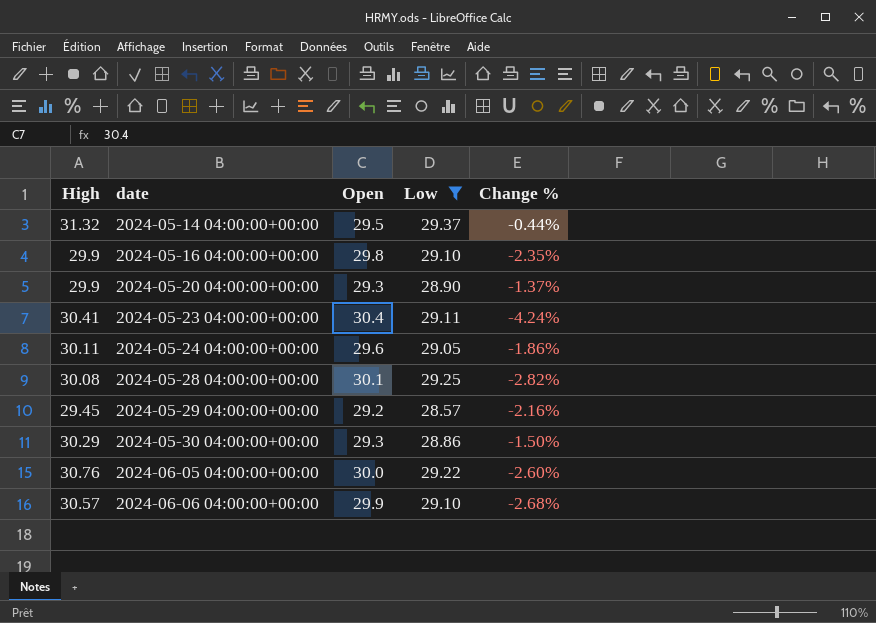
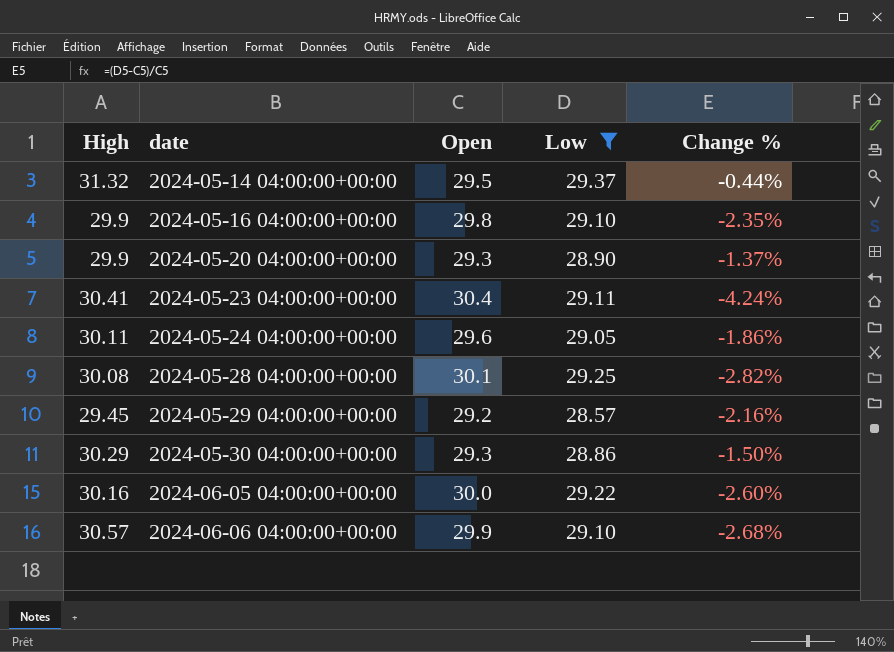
2024-06-05 04:00:00+00:00 | High: 30.76 -> 30.16

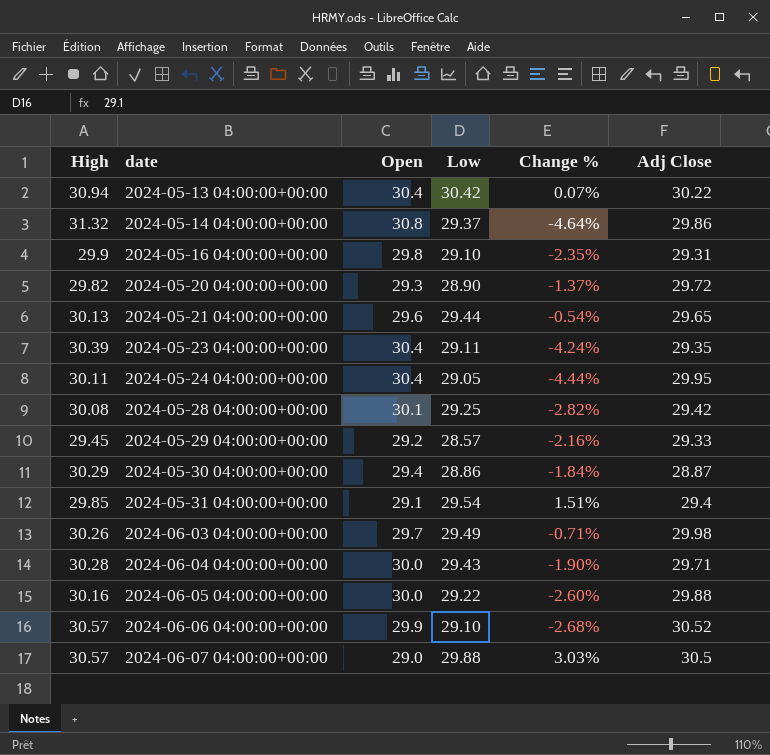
filter: Low <= 29.37 -> none
column Adj Close | position: none -> 6
2024-05-14 04:00:00+00:00 | Open: 29.5 -> 30.8
2024-05-14 04:00:00+00:00 | Change %: -0.44% -> -4.64%
2024-05-20 04:00:00+00:00 | High: 29.9 -> 29.82
2024-05-23 04:00:00+00:00 | High: 30.41 -> 30.39
2024-05-24 04:00:00+00:00 | Open: 29.6 -> 30.4
2024-05-24 04:00:00+00:00 | Change %: -1.86% -> -4.44%
2024-05-30 04:00:00+00:00 | Open: 29.3 -> 29.4
2024-05-30 04:00:00+00:00 | Change %: -1.50% -> -1.84%

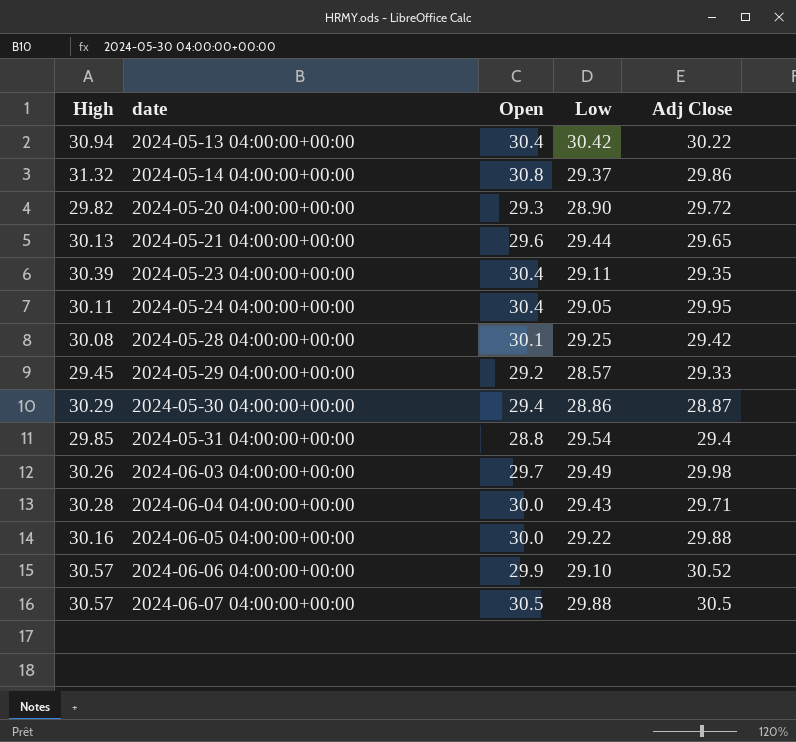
column Change % | formula: ([Low] - [Open]) / [Open] -> none
row 2024-05-16 04:00:00+00:00: 29.9 | 29.8 | 29.10 | -2.35% | 29.31 -> none
2024-05-31 04:00:00+00:00 | Open: 29.1 -> 28.8
2024-06-07 04:00:00+00:00 | Open: 29.0 -> 30.5

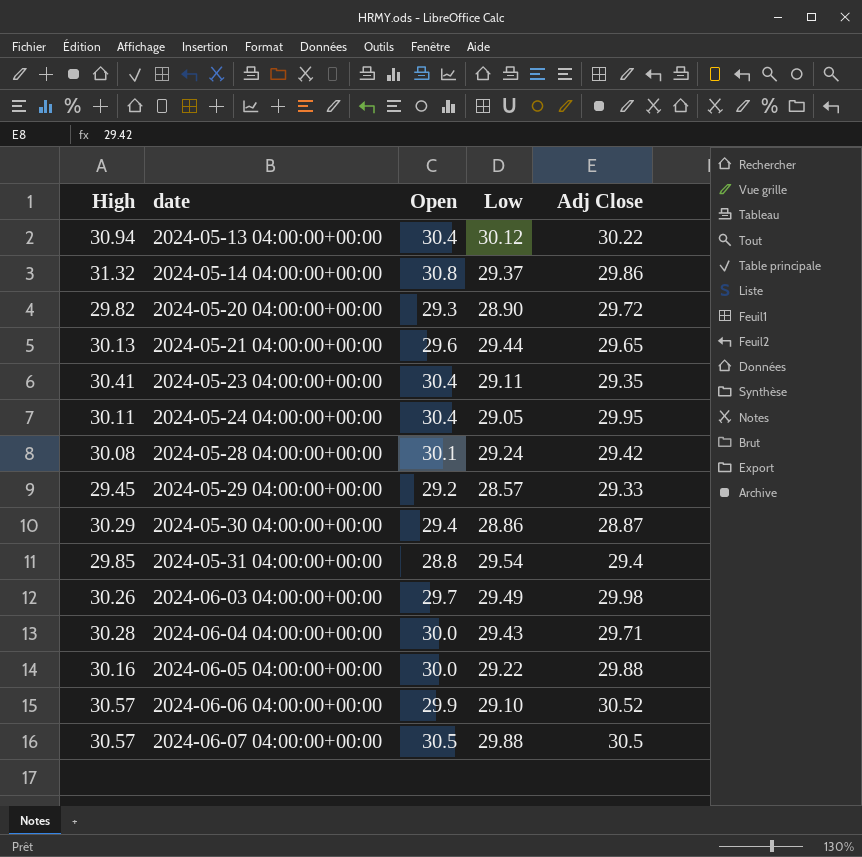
2024-05-13 04:00:00+00:00 | Low: 30.42 -> 30.12
2024-05-23 04:00:00+00:00 | High: 30.39 -> 30.41
2024-05-28 04:00:00+00:00 | Low: 29.25 -> 29.24

